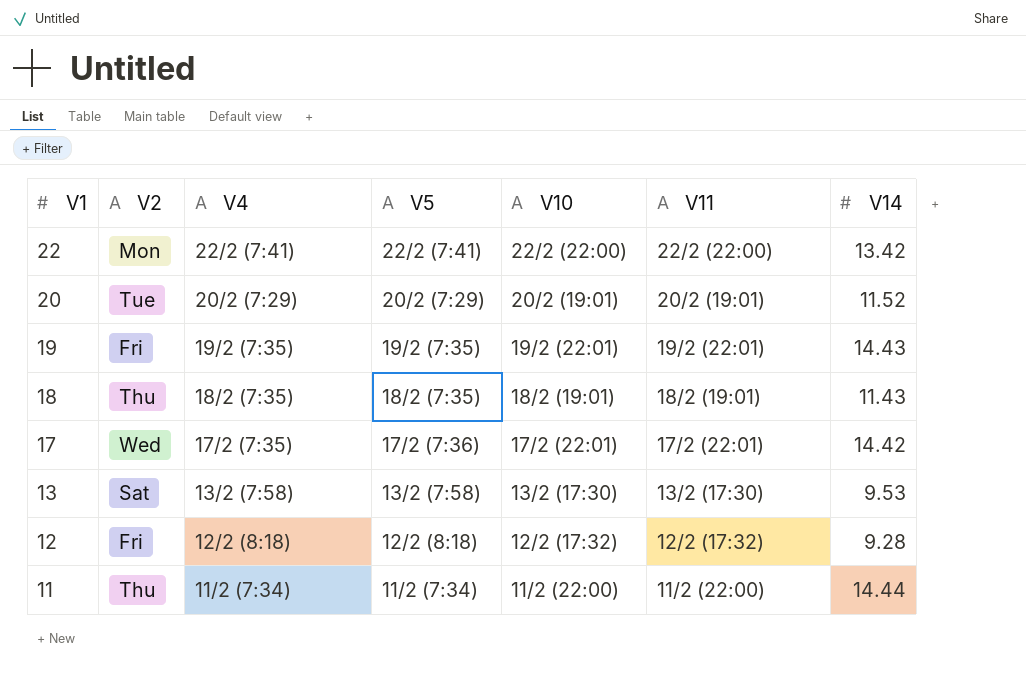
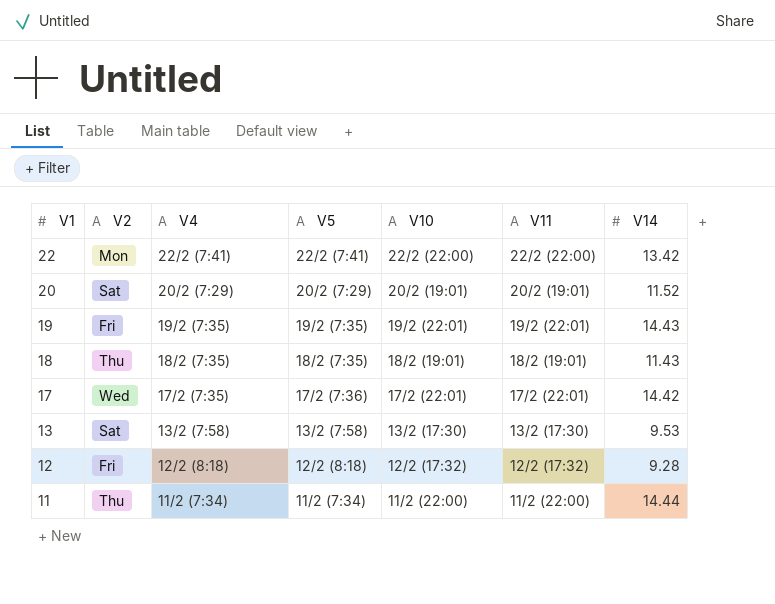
20 | V2: Tue -> Sat

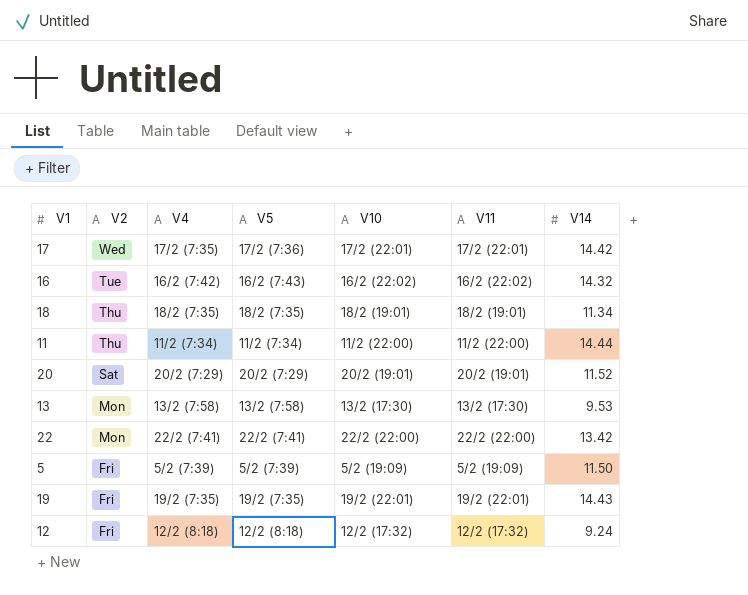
row order: V1 descending -> V2 descending
row 16: none -> Tue | 16/2 (7:42) | 16/2 (7:43) | 16/2 (22:02) | 16/2 (22:02) | 14.32
18 | V14: 11.43 -> 11.34
13 | V2: Sat -> Mon
row 5: none -> Fri | 5/2 (7:39) | 5/2 (7:39) | 5/2 (19:09) | 5/2 (19:09) | 11.50
12 | V14: 9.28 -> 9.24

